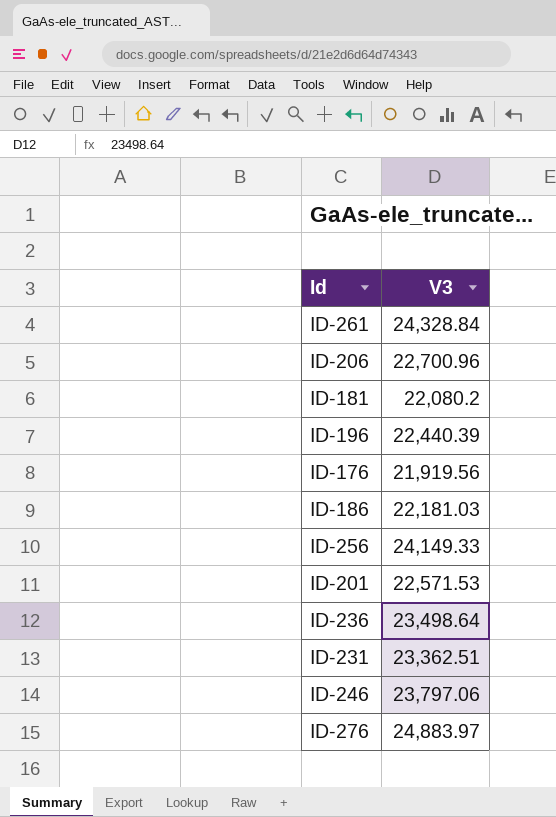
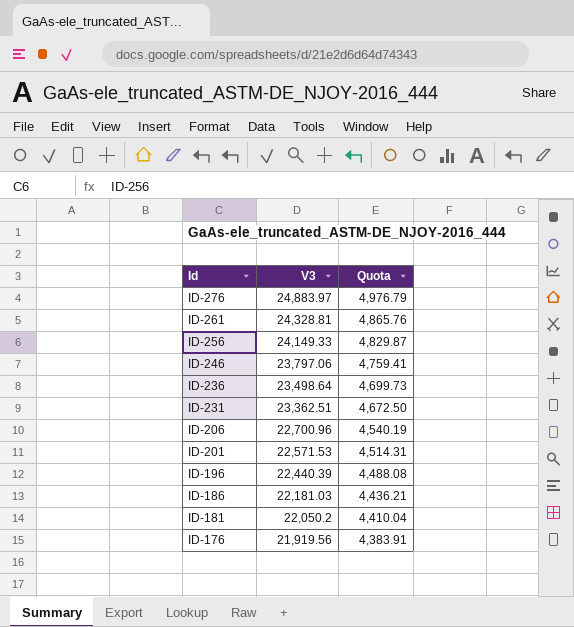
row order: none -> Id descending
column Quota | formula: none -> [V3] * 0.2
ID-261 | V3: 24,328.84 -> 24,328.81
ID-181 | V3: 22,080.2 -> 22,050.2

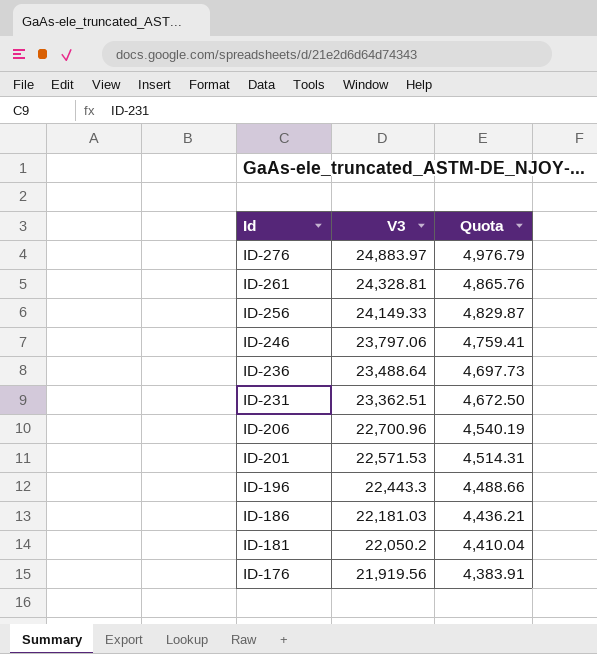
ID-236 | V3: 23,498.64 -> 23,488.64
ID-236 | Quota: 4,699.73 -> 4,697.73
ID-196 | V3: 22,440.39 -> 22,443.3
ID-196 | Quota: 4,488.08 -> 4,488.66

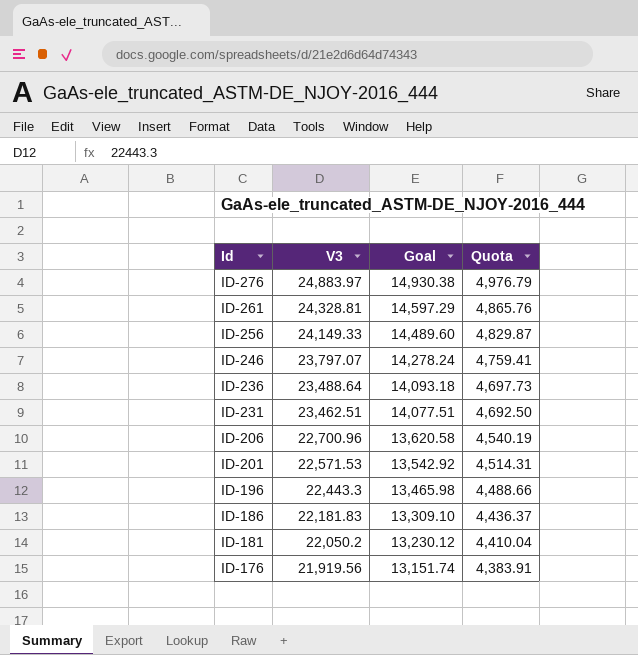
column Goal | formula: none -> [V3] * 0.6
ID-246 | V3: 23,797.06 -> 23,797.07
ID-231 | V3: 23,362.51 -> 23,462.51
ID-231 | Quota: 4,672.50 -> 4,692.50
ID-186 | V3: 22,181.03 -> 22,181.83
ID-186 | Quota: 4,436.21 -> 4,436.37

